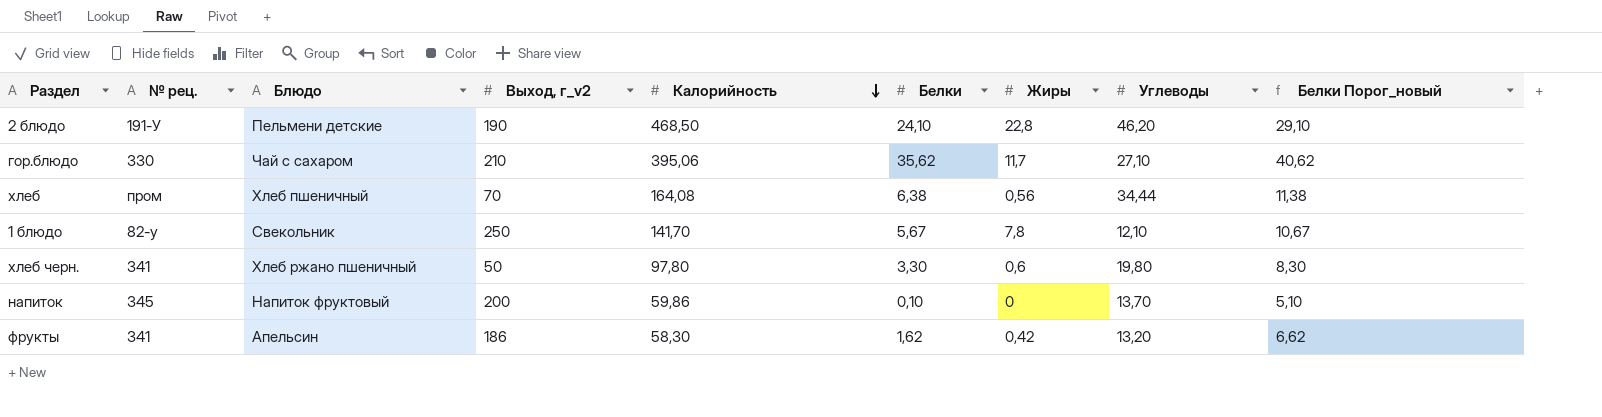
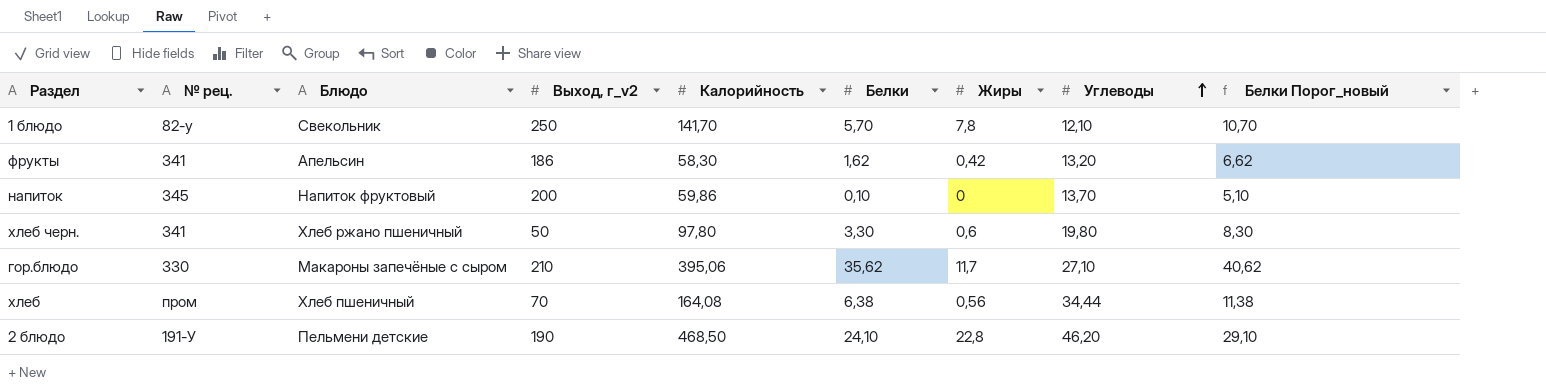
row order: Калорийность descending -> Углеводы ascending
1 блюдо | Белки: 5,67 -> 5,70
1 блюдо | Белки Порог_новый: 10,67 -> 10,70
гор.блюдо | Блюдо: Чай с сахаром -> Макароны запечёные с сыром

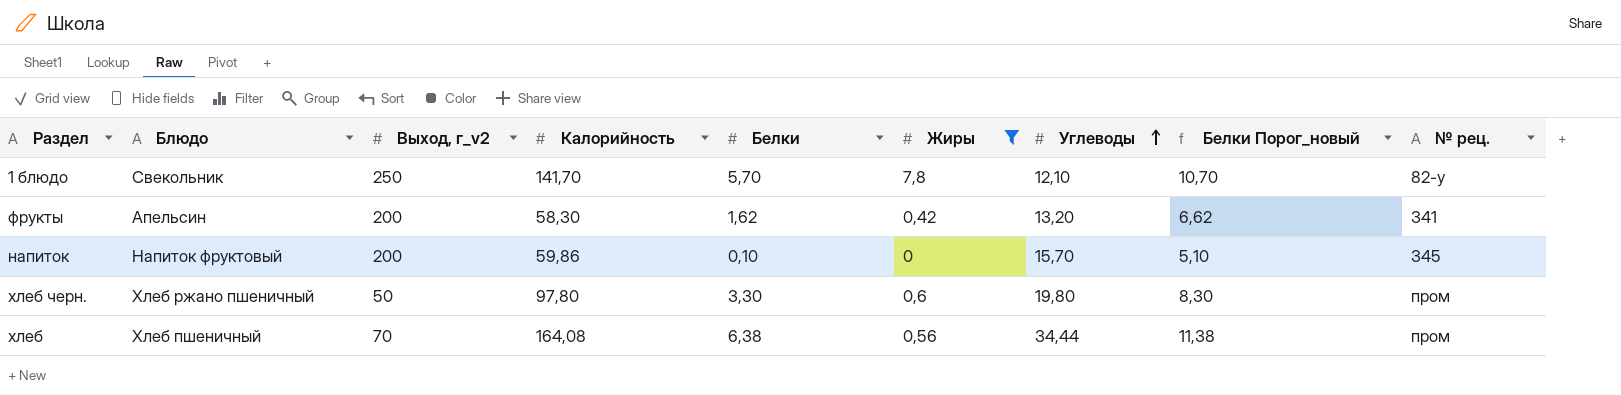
filter: none -> Жиры <= 7,8
column № рец. | position: 2 -> 9
фрукты | Выход, г_v2: 186 -> 200
напиток | Углеводы: 13,70 -> 15,70
хлеб черн. | № рец.: 341 -> пром

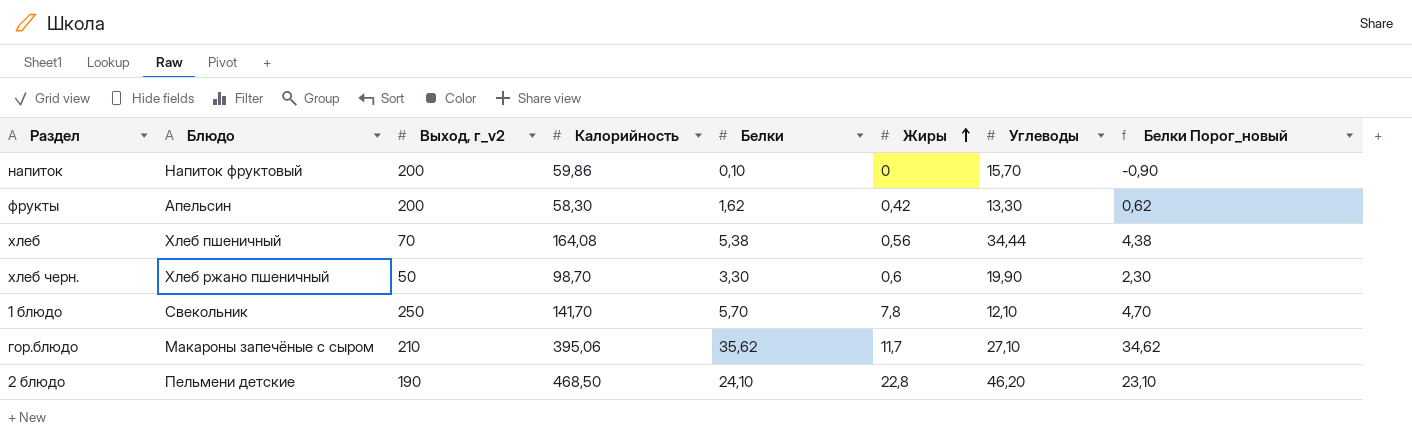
filter: Жиры <= 7,8 -> none
row order: Углеводы ascending -> Жиры ascending
column № рец. | position: 9 -> none
column Белки Порог_новый | formula: [Белки] + 5 -> [Белки] - 1
фрукты | Углеводы: 13,20 -> 13,30
хлеб | Белки: 6,38 -> 5,38
хлеб черн. | Калорийность: 97,80 -> 98,70
хлеб черн. | Углеводы: 19,80 -> 19,90

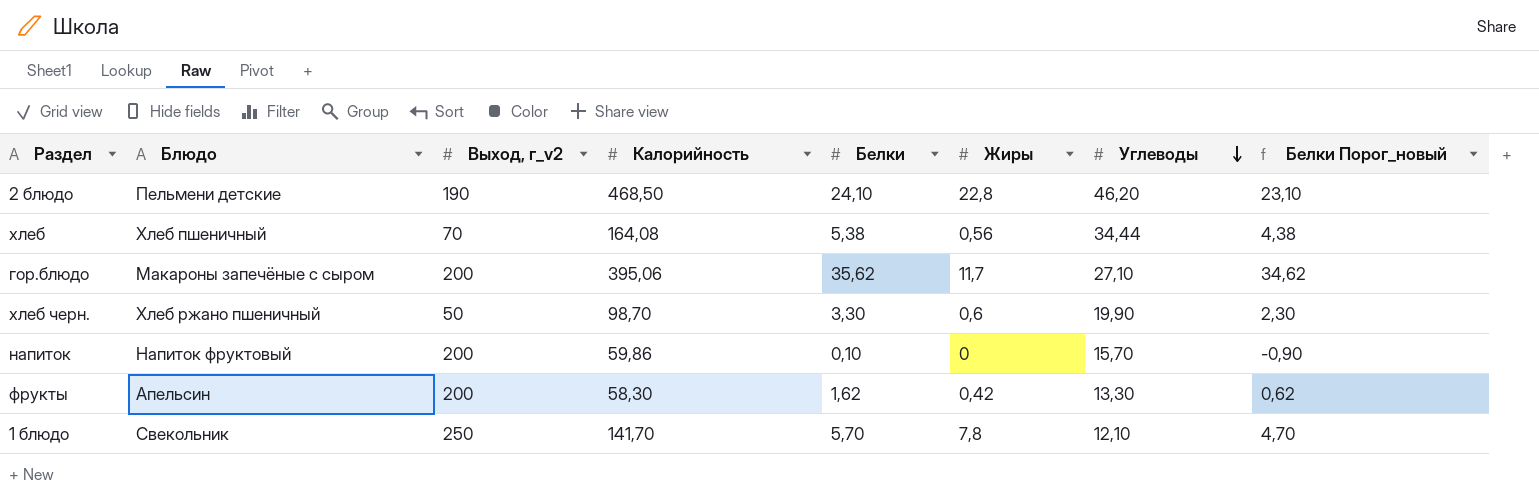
row order: Жиры ascending -> Углеводы descending
гор.блюдо | Выход, г_v2: 210 -> 200

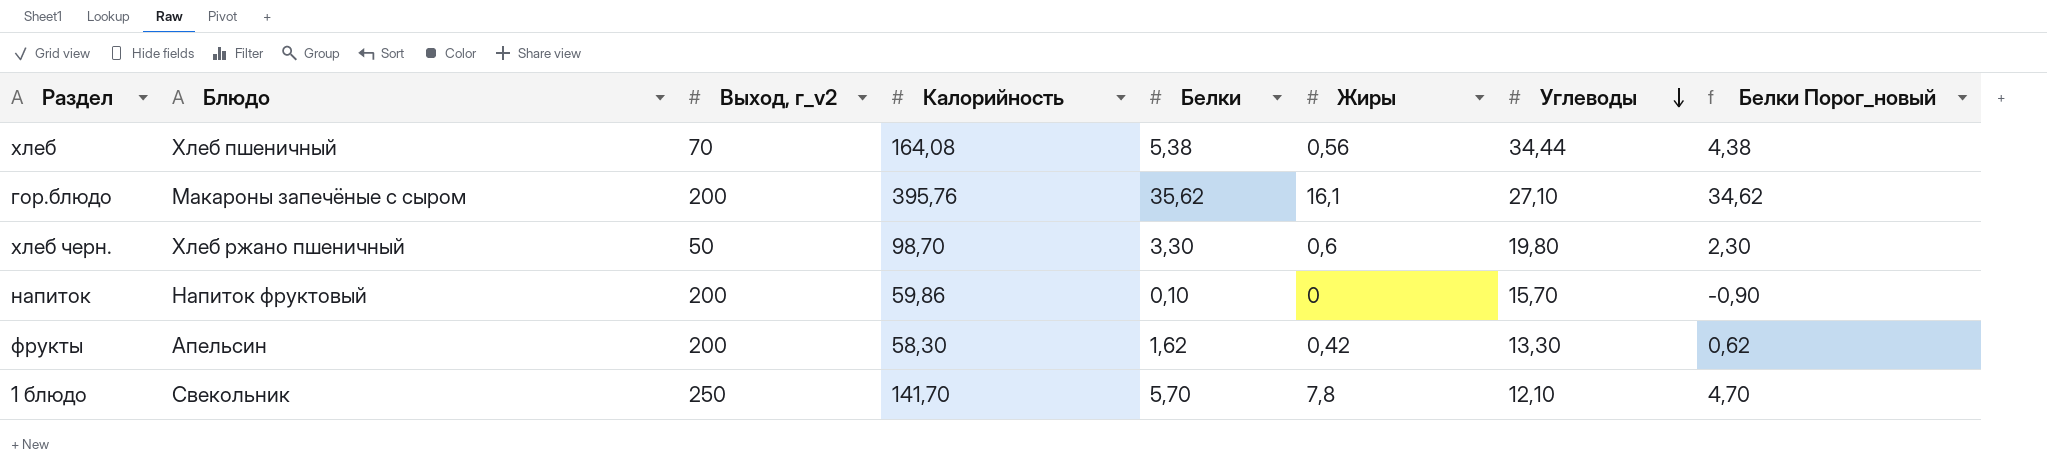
row 2 блюдо: Пельмени детские | 190 | 468,50 | 24,10 | 22,8 | 46,20 | 23,10 -> none
гор.блюдо | Калорийность: 395,06 -> 395,76
гор.блюдо | Жиры: 11,7 -> 16,1
хлеб черн. | Углеводы: 19,90 -> 19,80

